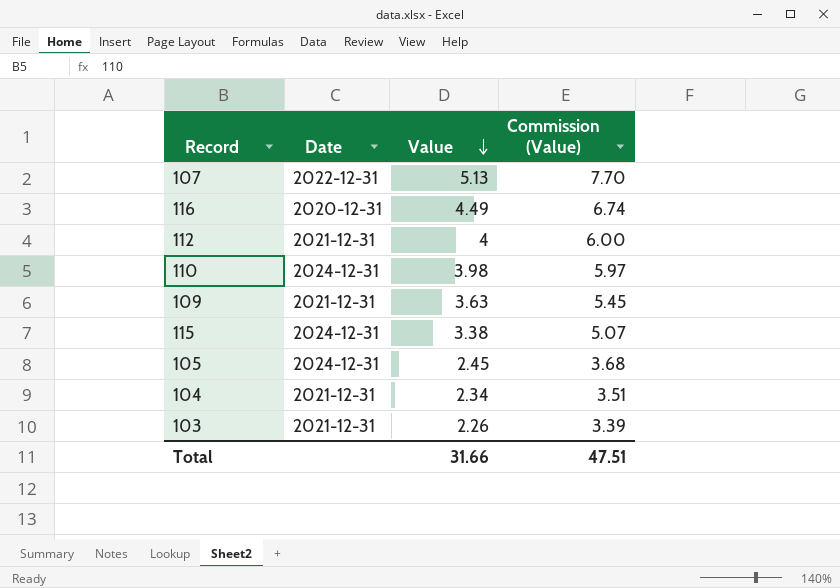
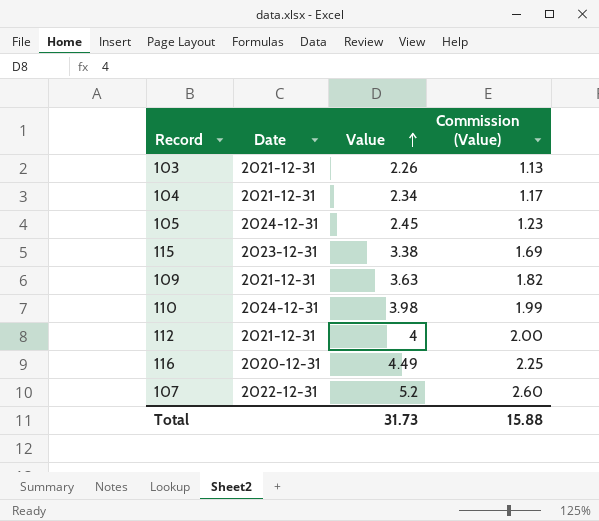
row order: Value descending -> Value ascending
column Commission (Value) | formula: [Value] * 1.5 -> [Value] * 0.5
115 | Date: 2024-12-31 -> 2023-12-31
107 | Value: 5.13 -> 5.2
Total | Value: 31.66 -> 31.73
Total | Commission (Value): 47.51 -> 15.88

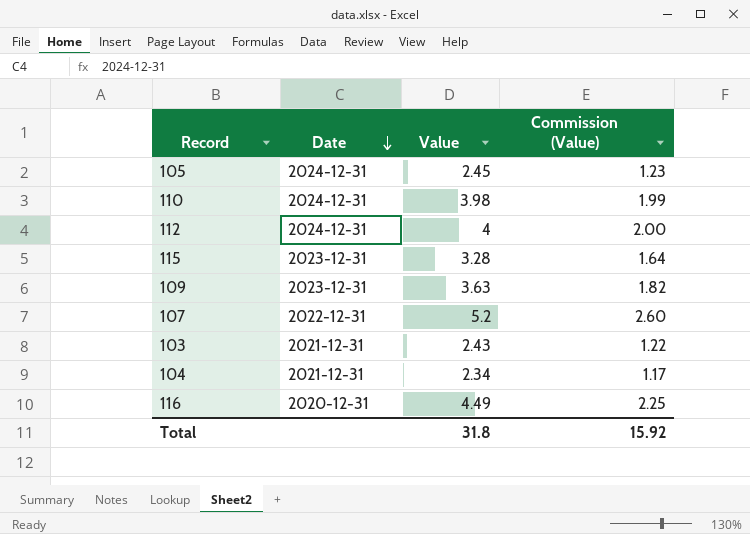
row order: Value ascending -> Date descending
112 | Date: 2021-12-31 -> 2024-12-31
115 | Value: 3.38 -> 3.28
115 | Commission (Value): 1.69 -> 1.64
109 | Date: 2021-12-31 -> 2023-12-31
103 | Value: 2.26 -> 2.43
103 | Commission (Value): 1.13 -> 1.22
Total | Value: 31.73 -> 31.8
Total | Commission (Value): 15.88 -> 15.92

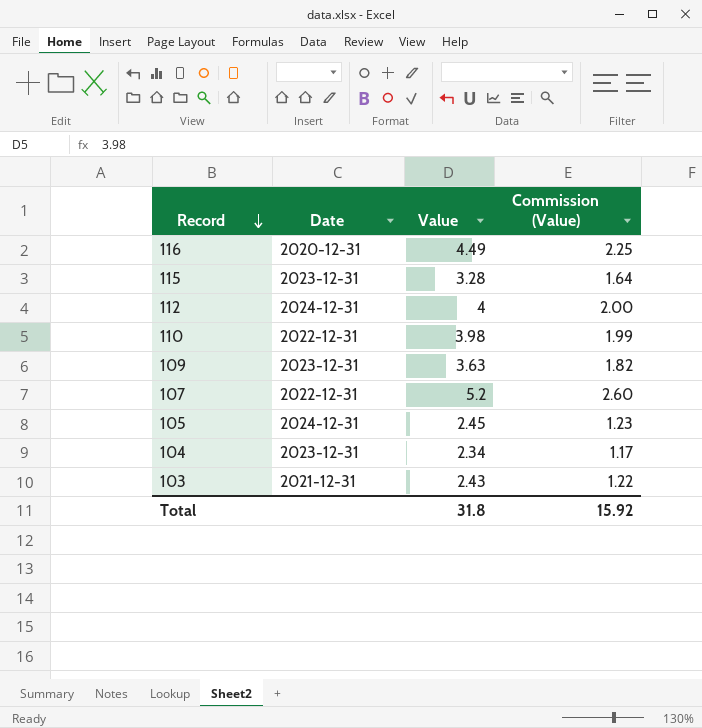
row order: Date descending -> Record descending
110 | Date: 2024-12-31 -> 2022-12-31
104 | Date: 2021-12-31 -> 2023-12-31

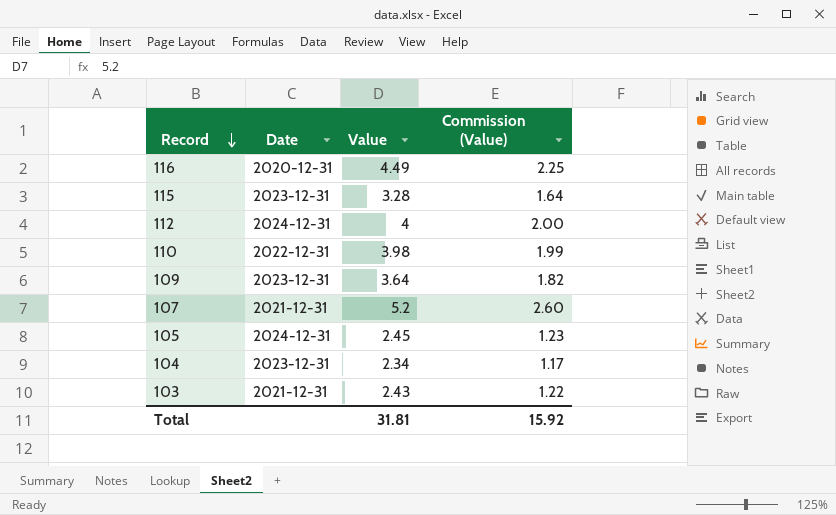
109 | Value: 3.63 -> 3.64
107 | Date: 2022-12-31 -> 2021-12-31
Total | Value: 31.8 -> 31.81

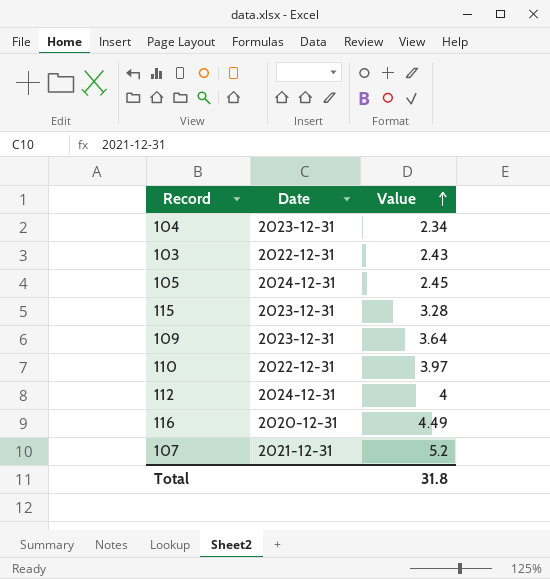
row order: Record descending -> Value ascending
column Commission (Value) | formula: [Value] * 0.5 -> none
103 | Date: 2021-12-31 -> 2022-12-31
110 | Value: 3.98 -> 3.97
Total | Value: 31.81 -> 31.8

